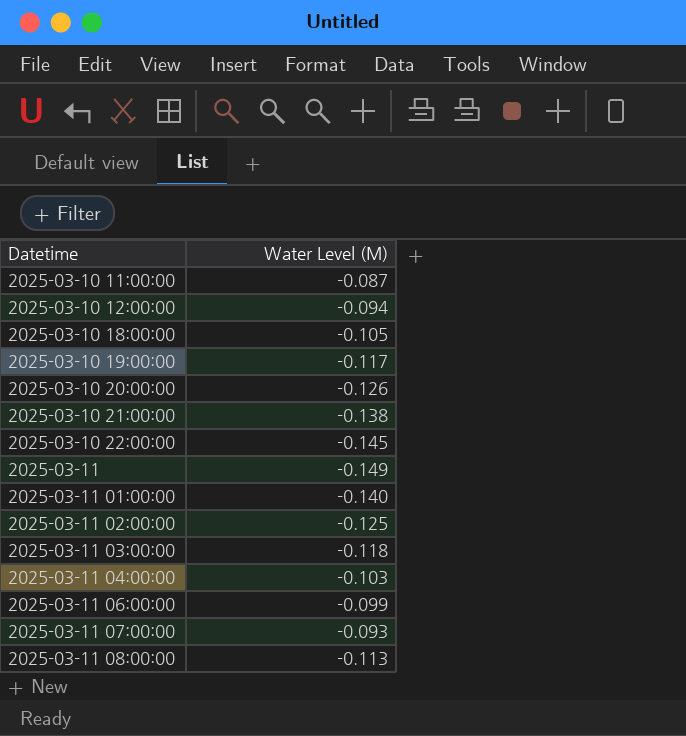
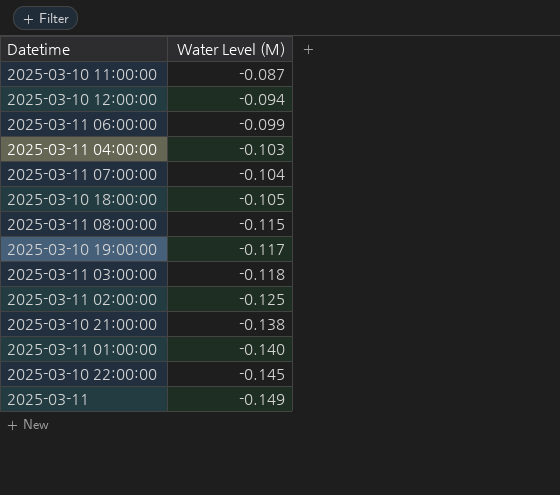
row order: Datetime ascending -> Water Level (M) descending
row 2025-03-10 20:00:00: -0.126 -> none
2025-03-11 07:00:00 | Water Level (M): -0.093 -> -0.104
2025-03-11 08:00:00 | Water Level (M): -0.113 -> -0.115

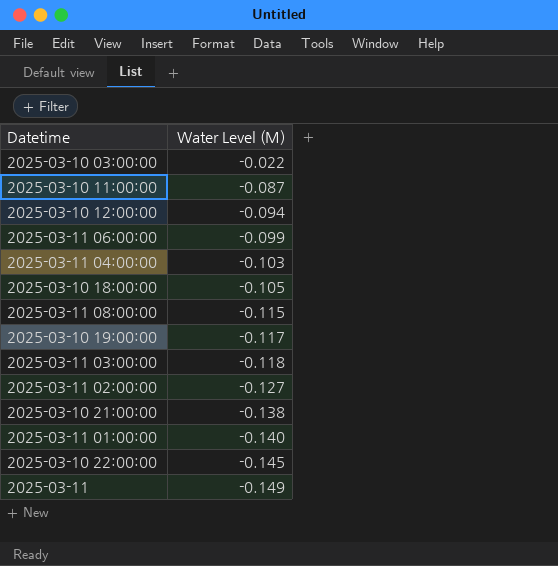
row 2025-03-11 07:00:00: -0.104 -> none
row 2025-03-10 03:00:00: none -> -0.022
2025-03-11 02:00:00 | Water Level (M): -0.125 -> -0.127

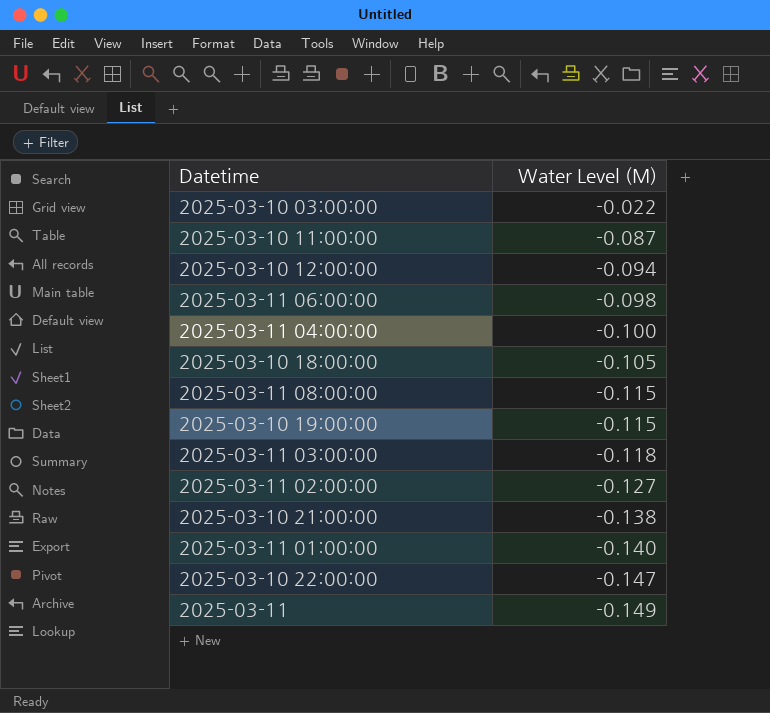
2025-03-11 06:00:00 | Water Level (M): -0.099 -> -0.098
2025-03-11 04:00:00 | Water Level (M): -0.103 -> -0.100
2025-03-10 19:00:00 | Water Level (M): -0.117 -> -0.115
2025-03-10 22:00:00 | Water Level (M): -0.145 -> -0.147

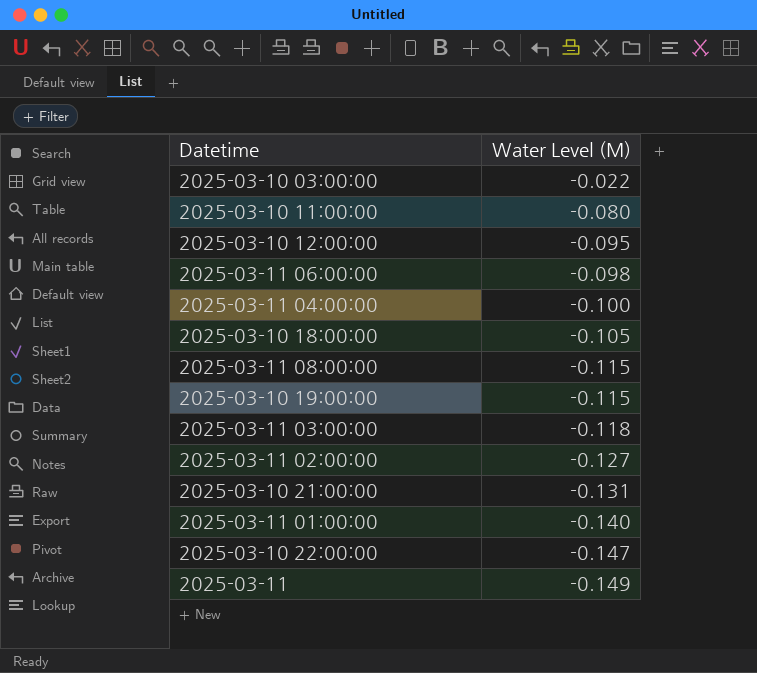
2025-03-10 11:00:00 | Water Level (M): -0.087 -> -0.080
2025-03-10 12:00:00 | Water Level (M): -0.094 -> -0.095
2025-03-10 21:00:00 | Water Level (M): -0.138 -> -0.131

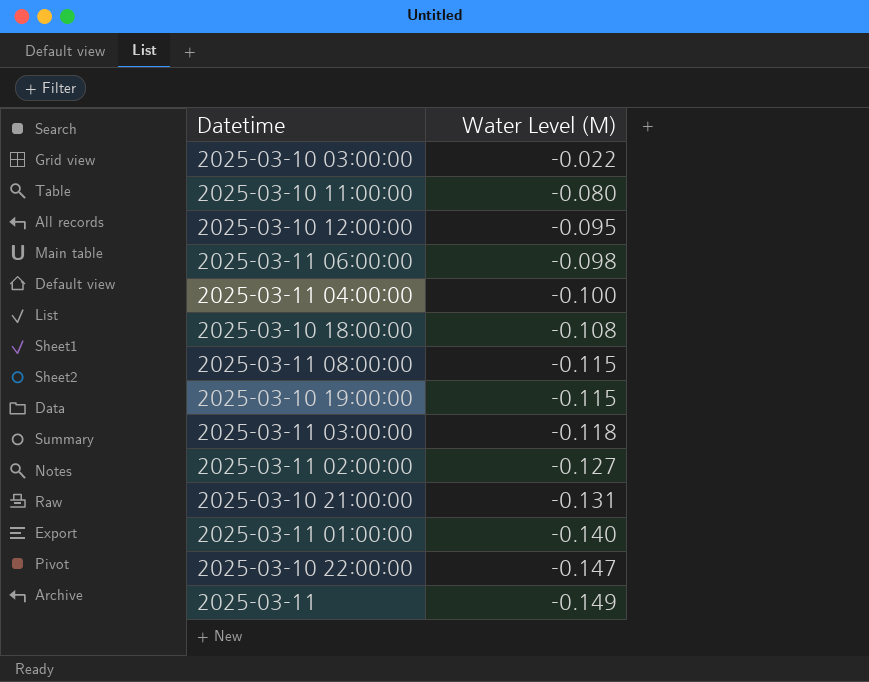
2025-03-10 18:00:00 | Water Level (M): -0.105 -> -0.108

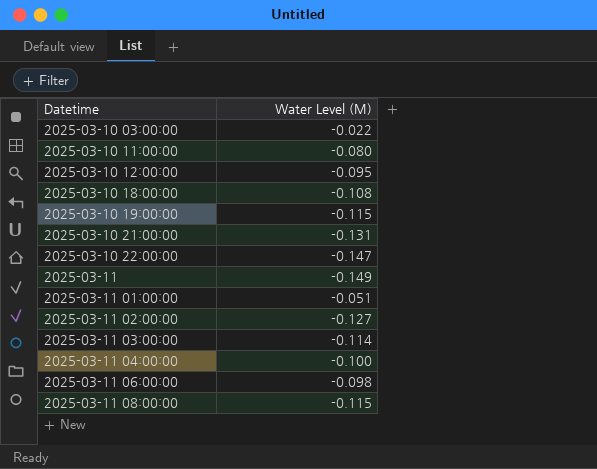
row order: Water Level (M) descending -> Datetime ascending
2025-03-11 01:00:00 | Water Level (M): -0.140 -> -0.051
2025-03-11 03:00:00 | Water Level (M): -0.118 -> -0.114

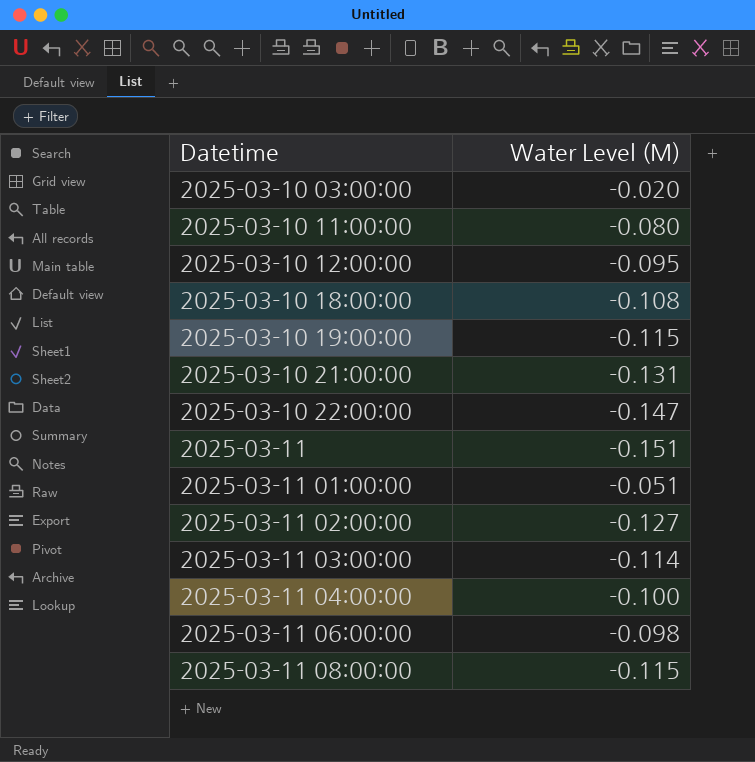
2025-03-10 03:00:00 | Water Level (M): -0.022 -> -0.020
2025-03-11 | Water Level (M): -0.149 -> -0.151

